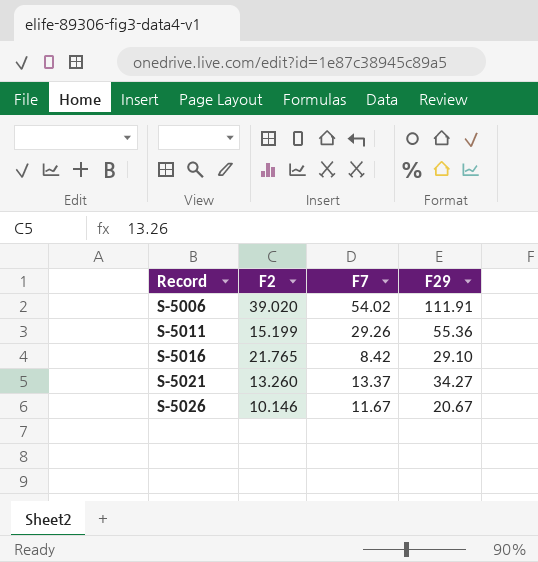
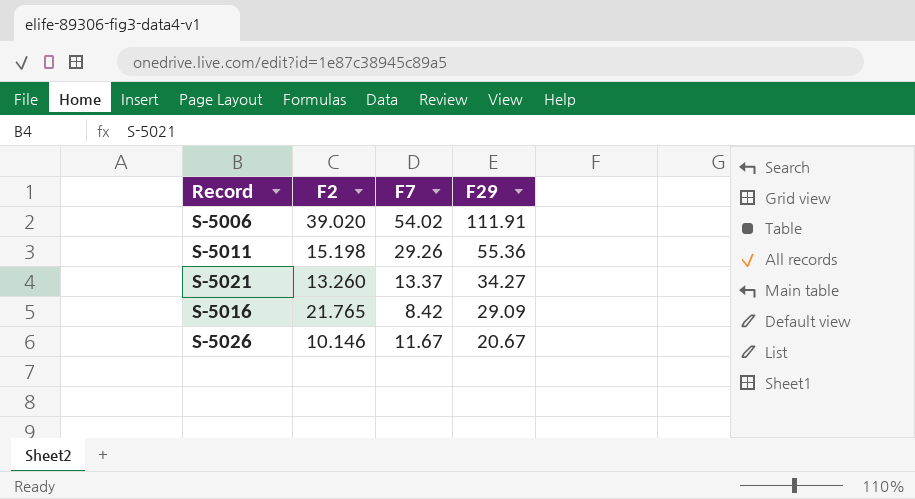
row order: Record ascending -> F29 descending
S-5011 | F2: 15.199 -> 15.198
S-5016 | F29: 29.10 -> 29.09

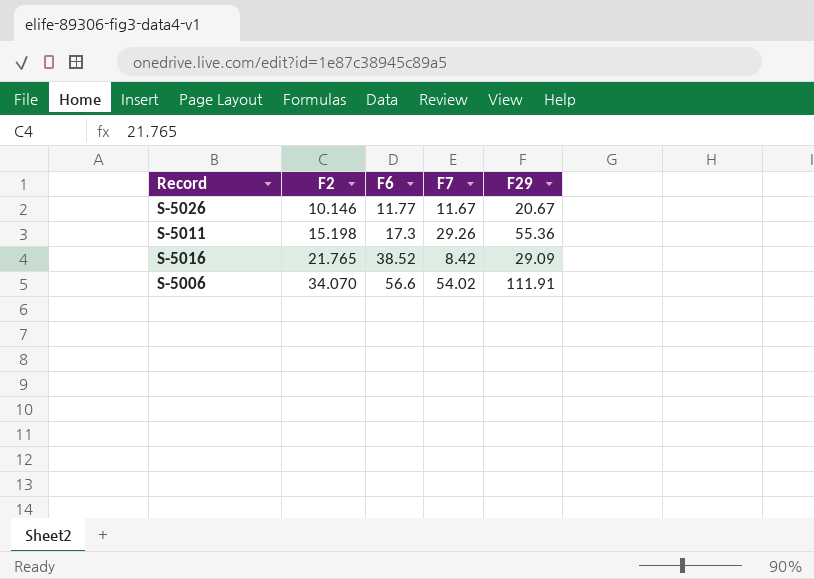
row order: F29 descending -> F2 ascending
column F6 | position: none -> 3
row S-5021: 13.260 | 13.37 | 34.27 -> none
S-5006 | F2: 39.020 -> 34.070

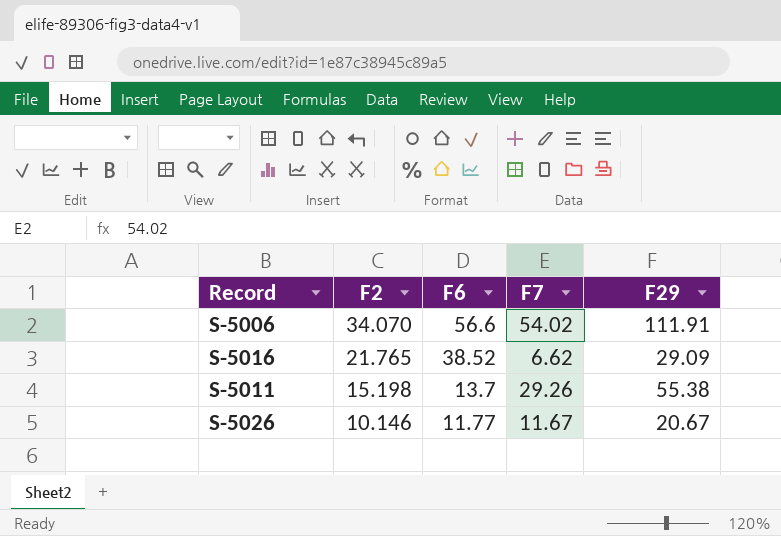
row order: F2 ascending -> F2 descending
S-5016 | F7: 8.42 -> 6.62
S-5011 | F6: 17.3 -> 13.7
S-5011 | F29: 55.36 -> 55.38

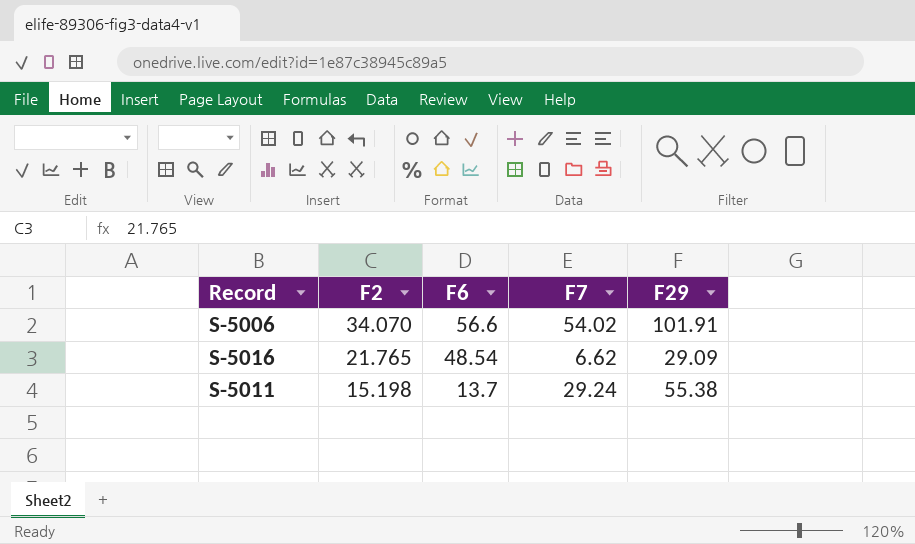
row S-5026: 10.146 | 11.77 | 11.67 | 20.67 -> none
S-5006 | F29: 111.91 -> 101.91
S-5016 | F6: 38.52 -> 48.54
S-5011 | F7: 29.26 -> 29.24

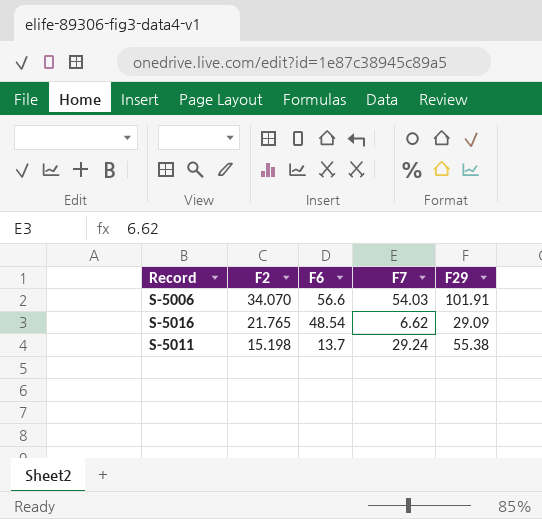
S-5006 | F7: 54.02 -> 54.03

